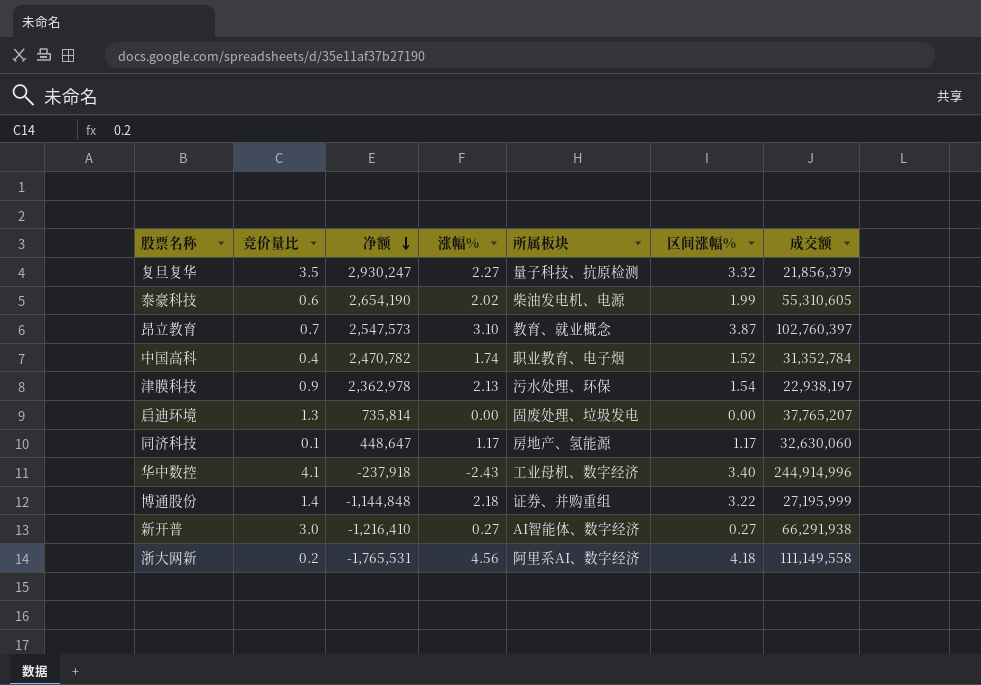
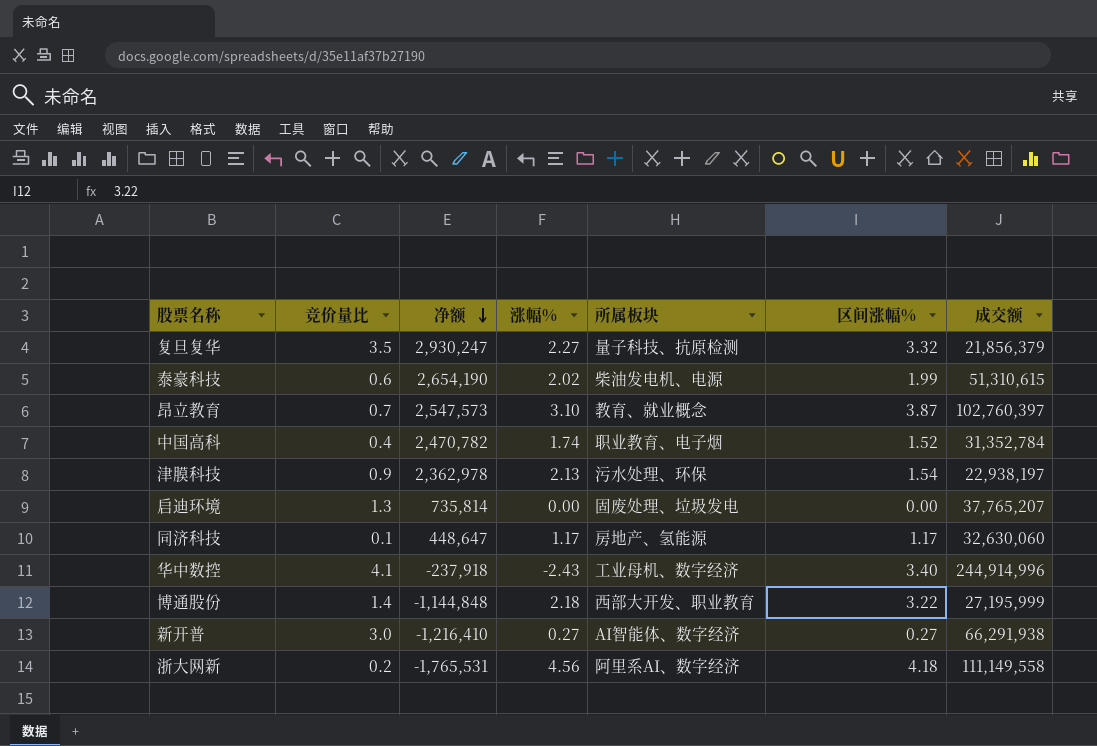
泰豪科技 | 成交额: 55,310,605 -> 51,310,615
博通股份 | 所属板块: 证券、并购重组 -> 西部大开发、职业教育

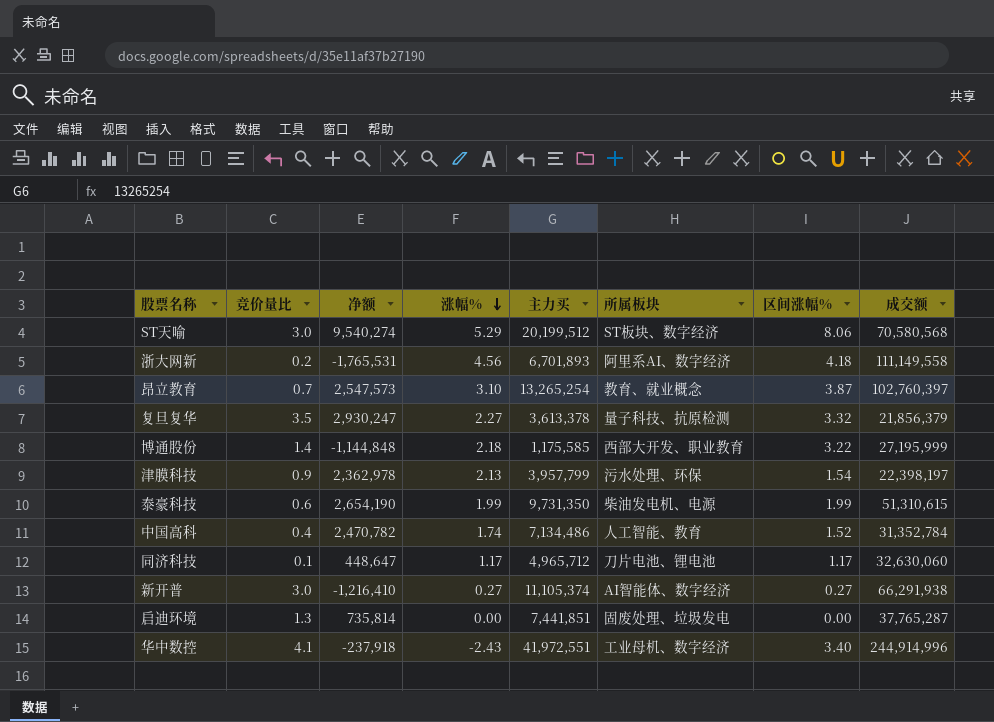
row order: 净额 descending -> 涨幅% descending
column 主力买 | position: none -> 5
row ST天喻: none -> 3.0 | 9,540,274 | 5.29 | 20,199,512 | ST板块、数字经济 | 8.06 | 70,580,568
津膜科技 | 成交额: 22,938,197 -> 22,398,197
泰豪科技 | 涨幅%: 2.02 -> 1.99
中国高科 | 所属板块: 职业教育、电子烟 -> 人工智能、教育
同济科技 | 所属板块: 房地产、氢能源 -> 刀片电池、锂电池
启迪环境 | 成交额: 37,765,207 -> 37,765,287

